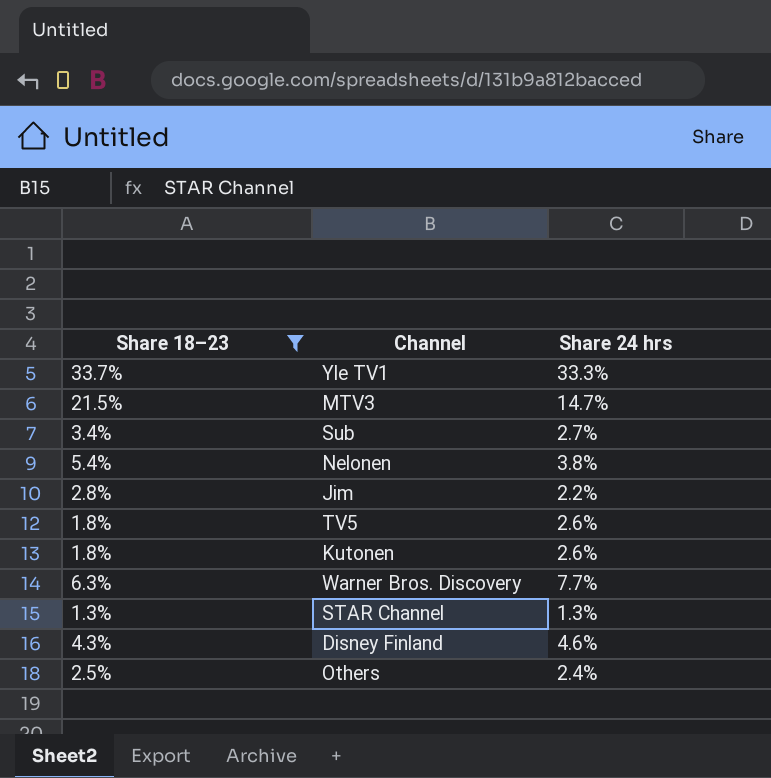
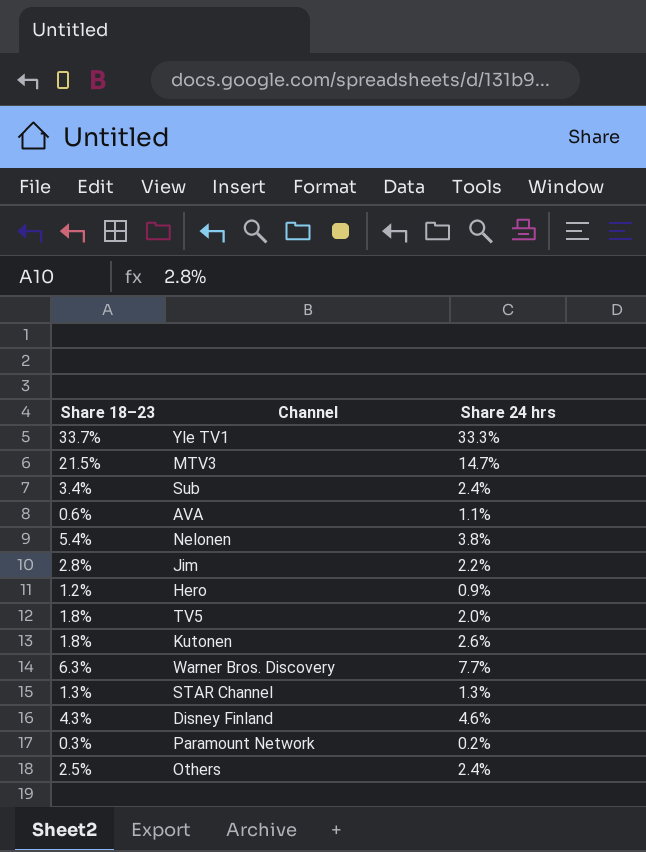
filter: Share 18–23 >= 1.3% -> none
Sub | Share 24 hrs: 2.7% -> 2.4%
TV5 | Share 24 hrs: 2.6% -> 2.0%

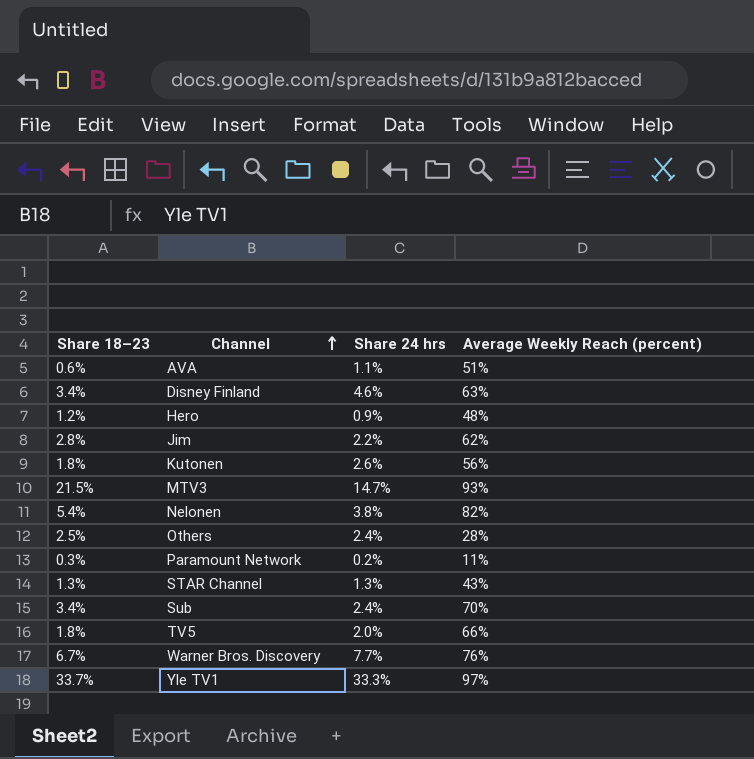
row order: none -> Channel ascending
column Average Weekly Reach (percent) | position: none -> 4
Disney Finland | Share 18–23: 4.3% -> 3.4%
Warner Bros. Discovery | Share 18–23: 6.3% -> 6.7%

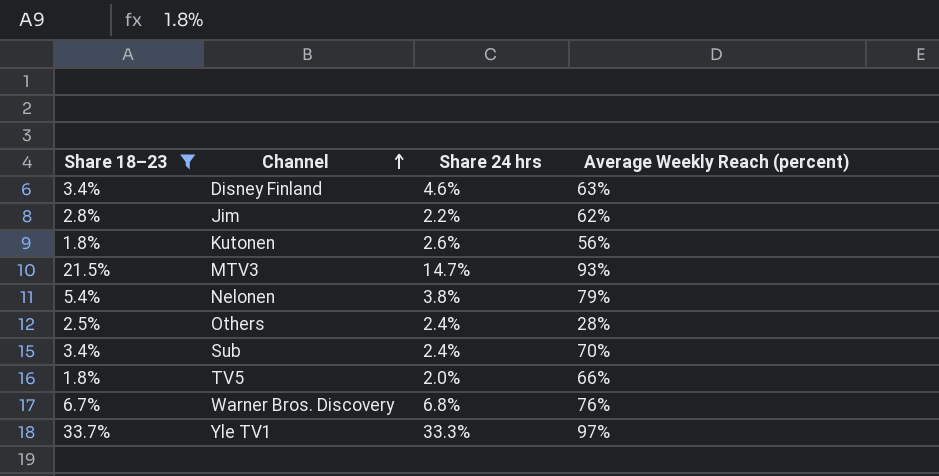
filter: none -> Share 18–23 >= 1.8%
Nelonen | Average Weekly Reach (percent): 82% -> 79%
Warner Bros. Discovery | Share 24 hrs: 7.7% -> 6.8%

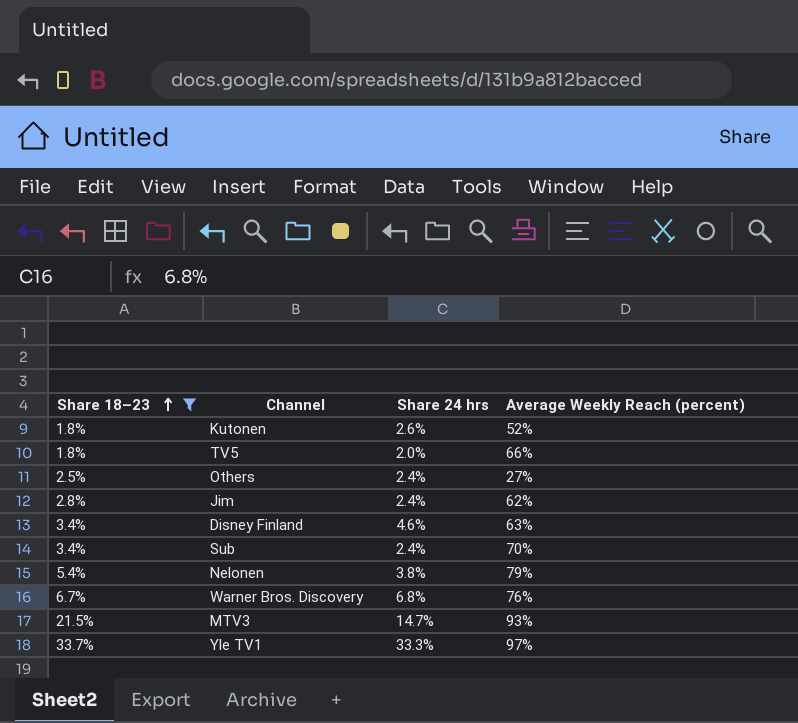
row order: Channel ascending -> Share 18–23 ascending
Kutonen | Average Weekly Reach (percent): 56% -> 52%
Others | Average Weekly Reach (percent): 28% -> 27%
Jim | Share 24 hrs: 2.2% -> 2.4%

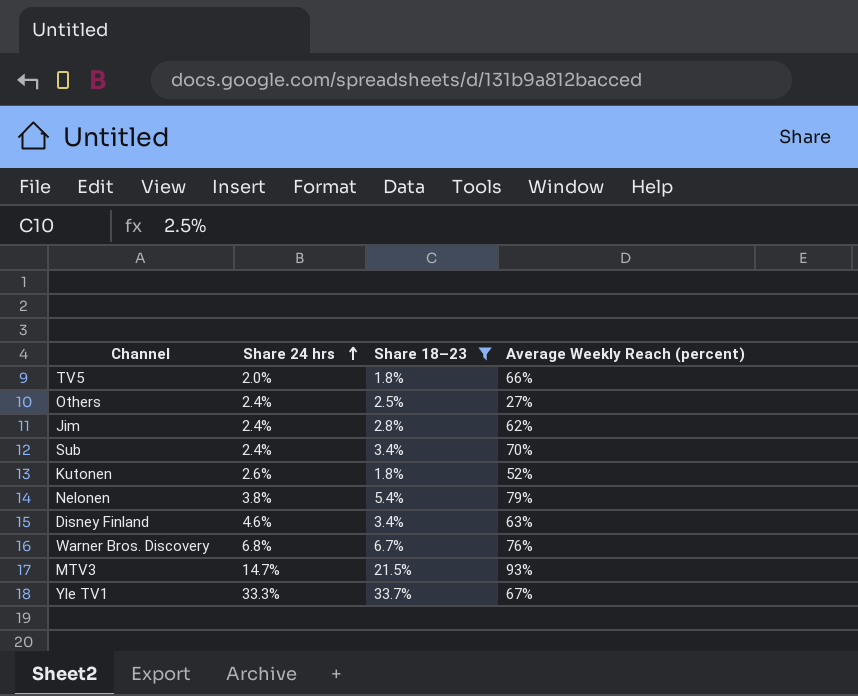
row order: Share 18–23 ascending -> Share 24 hrs ascending
column Share 18–23 | position: 1 -> 3
Yle TV1 | Average Weekly Reach (percent): 97% -> 67%

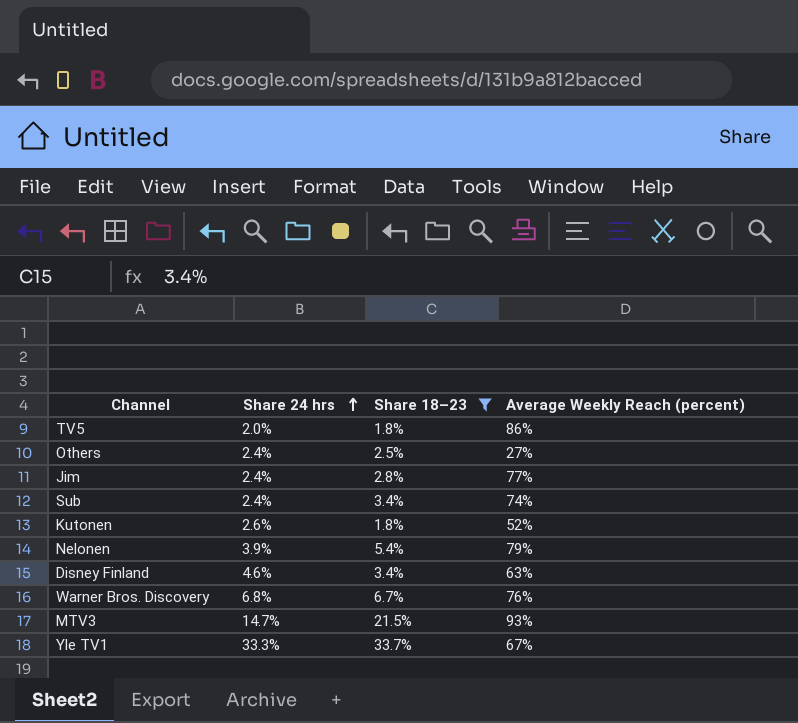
TV5 | Average Weekly Reach (percent): 66% -> 86%
Jim | Average Weekly Reach (percent): 62% -> 77%
Sub | Average Weekly Reach (percent): 70% -> 74%
Nelonen | Share 24 hrs: 3.8% -> 3.9%

